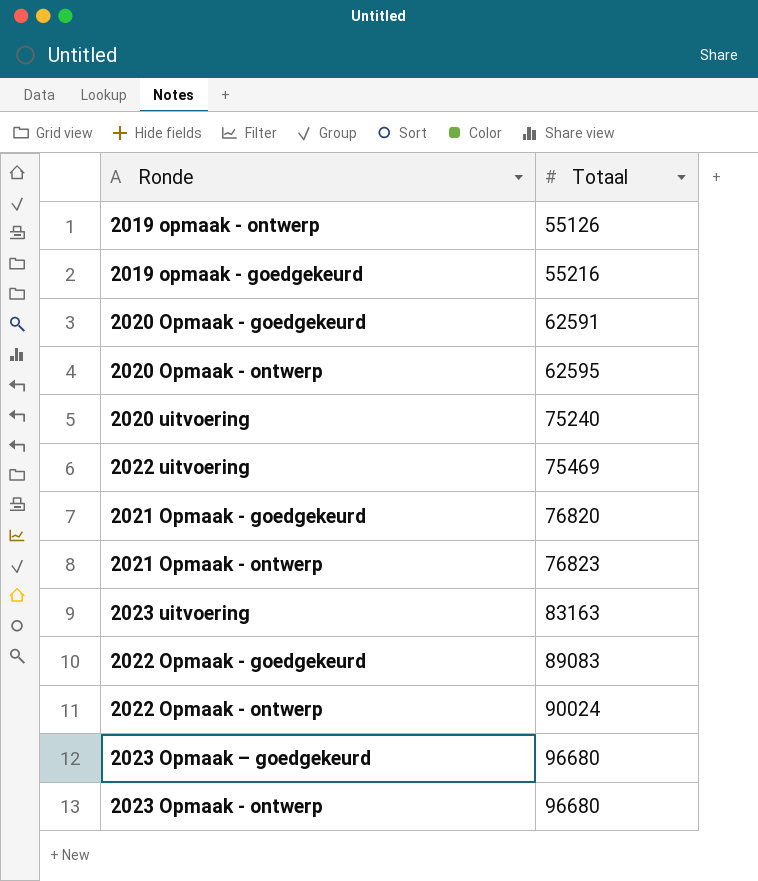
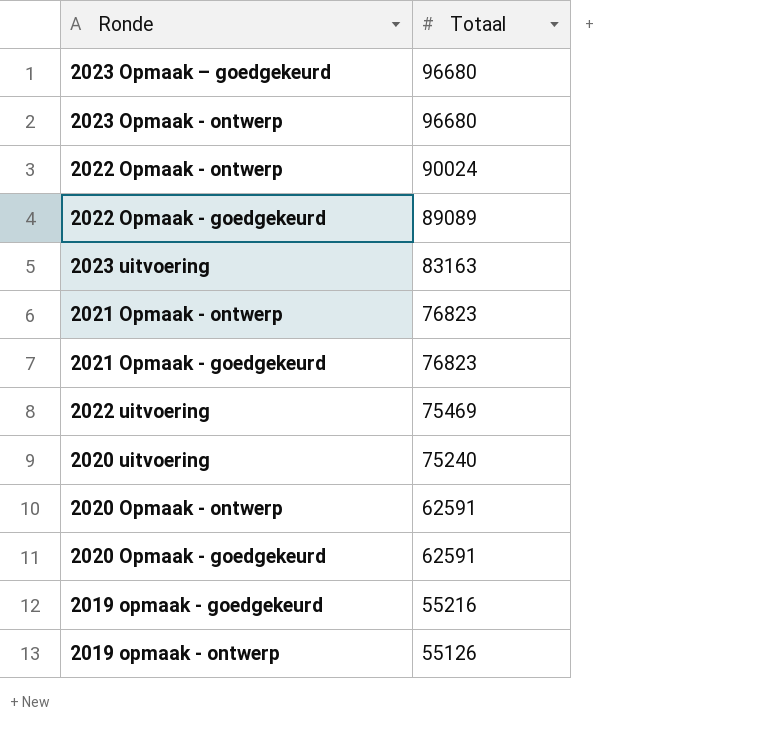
row order: Totaal ascending -> Totaal descending
2022 Opmaak - goedgekeurd | Totaal: 89083 -> 89089
2021 Opmaak - goedgekeurd | Totaal: 76820 -> 76823
2020 Opmaak - ontwerp | Totaal: 62595 -> 62591

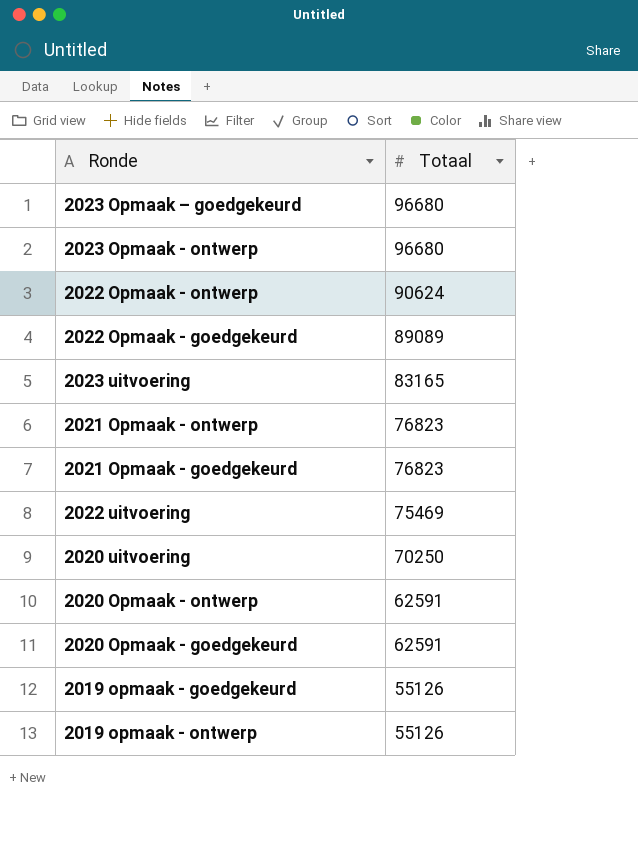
2022 Opmaak - ontwerp | Totaal: 90024 -> 90624
2023 uitvoering | Totaal: 83163 -> 83165
2020 uitvoering | Totaal: 75240 -> 70250
2019 opmaak - goedgekeurd | Totaal: 55216 -> 55126

